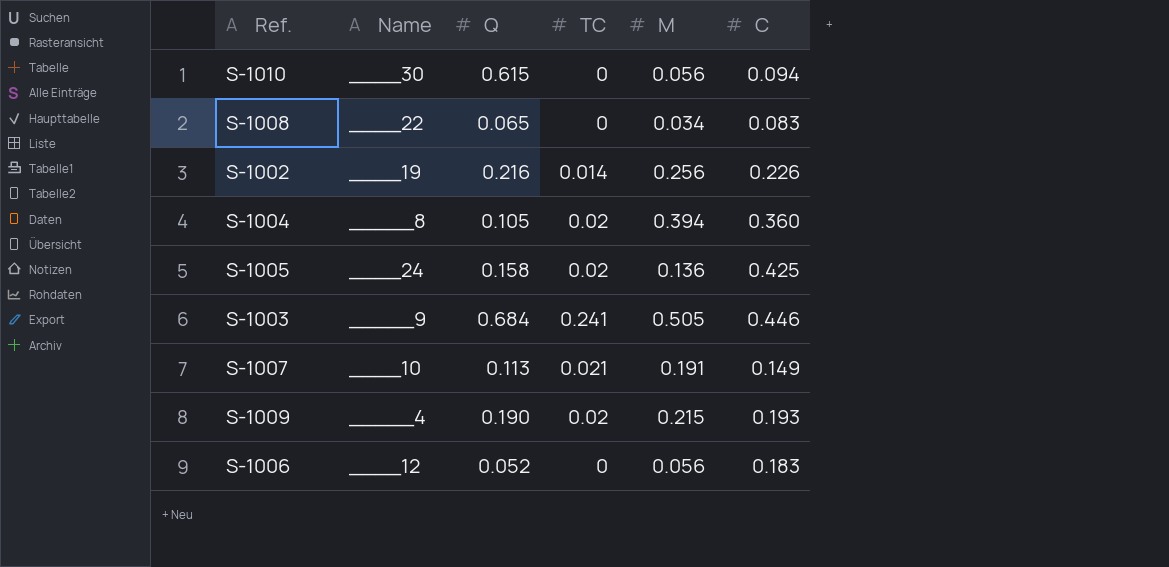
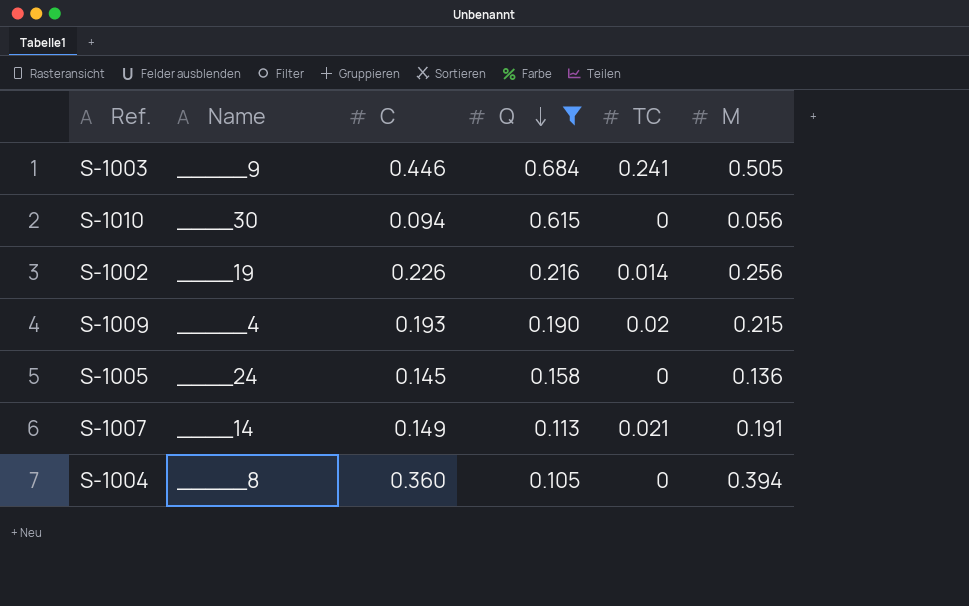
filter: none -> Q >= 0.105
row order: none -> Q descending
column C | position: 6 -> 3
S-1005 | C: 0.425 -> 0.145
S-1005 | TC: 0.02 -> 0
S-1007 | Name: ____10 -> ____14
S-1004 | TC: 0.02 -> 0

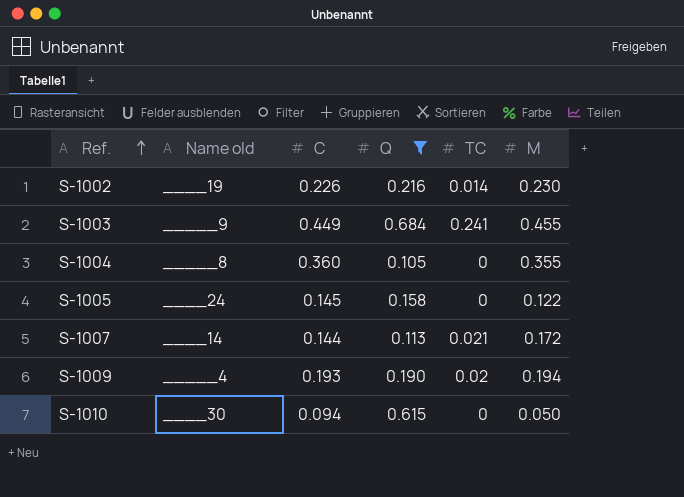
row order: Q descending -> Ref. ascending
column name: Name -> Name old
S-1002 | M: 0.256 -> 0.230
S-1003 | C: 0.446 -> 0.449
S-1003 | M: 0.505 -> 0.455
S-1004 | M: 0.394 -> 0.355
S-1005 | M: 0.136 -> 0.122
S-1007 | C: 0.149 -> 0.144
S-1007 | M: 0.191 -> 0.172
S-1009 | M: 0.215 -> 0.194
S-1010 | M: 0.056 -> 0.050

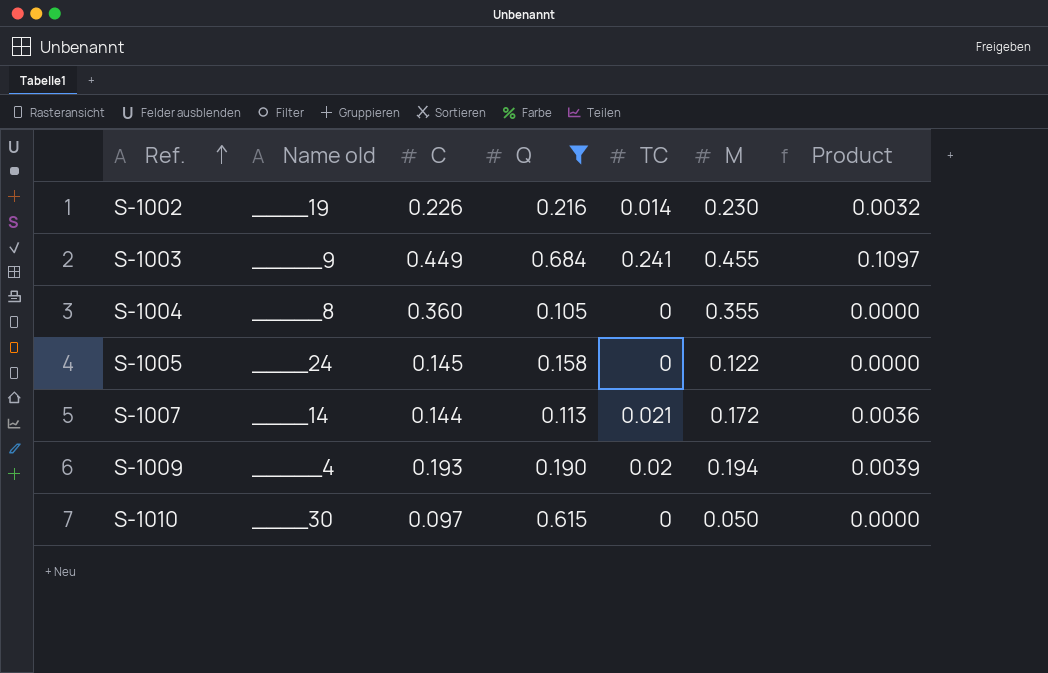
column Product | formula: none -> [TC] * [M]
S-1010 | C: 0.094 -> 0.097

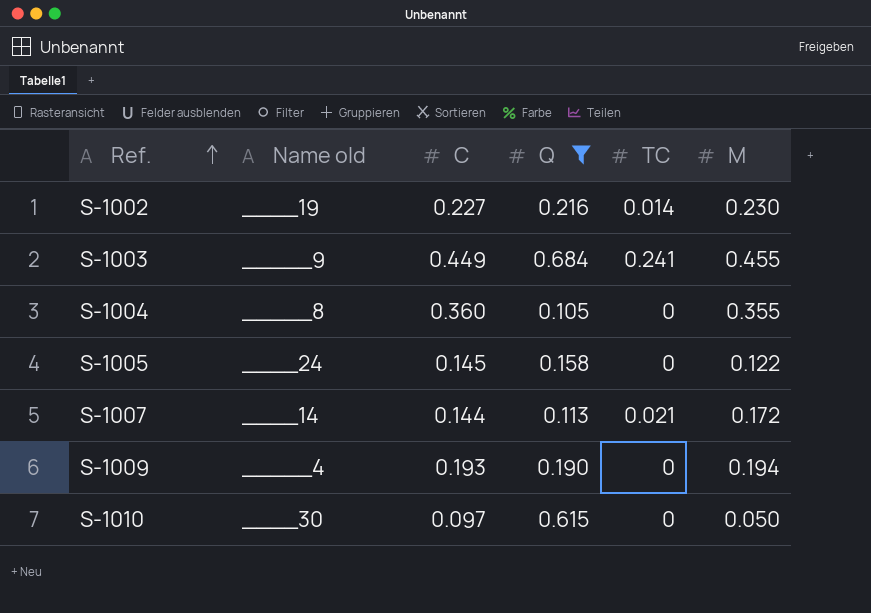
column Product | formula: [TC] * [M] -> none
S-1002 | C: 0.226 -> 0.227
S-1009 | TC: 0.02 -> 0

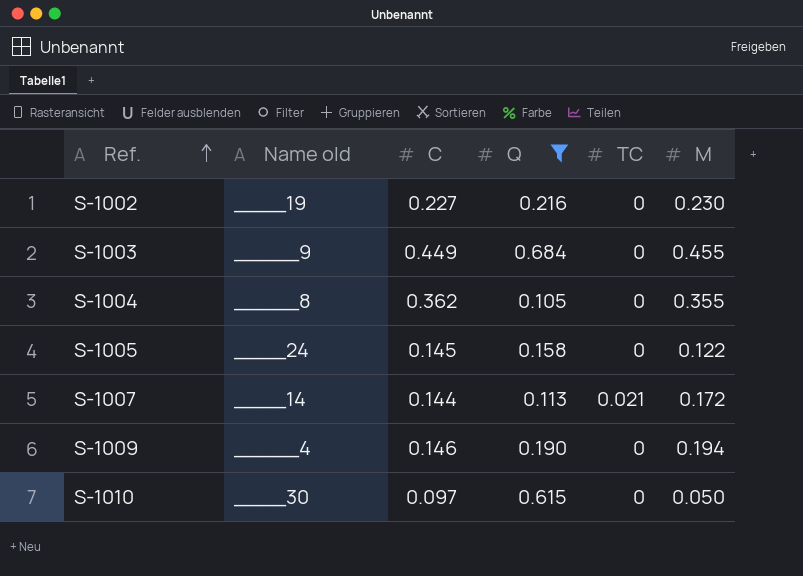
S-1002 | TC: 0.014 -> 0
S-1003 | TC: 0.241 -> 0
S-1004 | C: 0.360 -> 0.362
S-1009 | C: 0.193 -> 0.146

